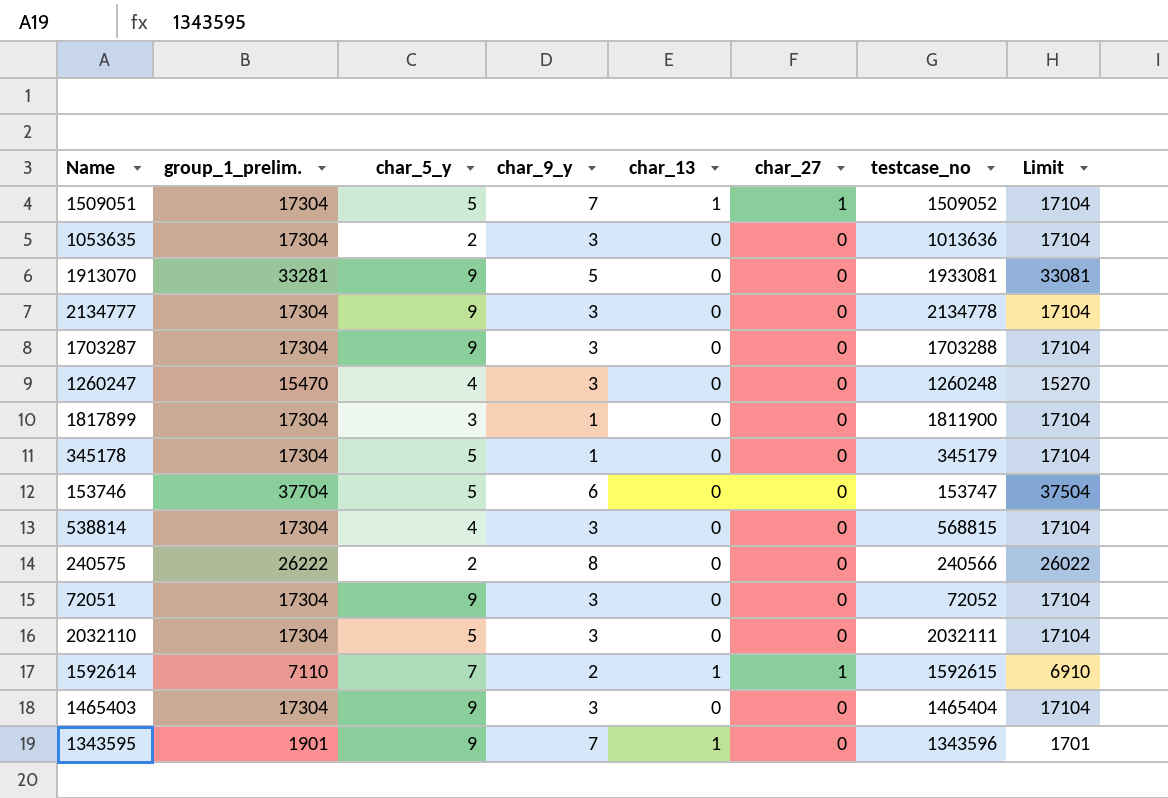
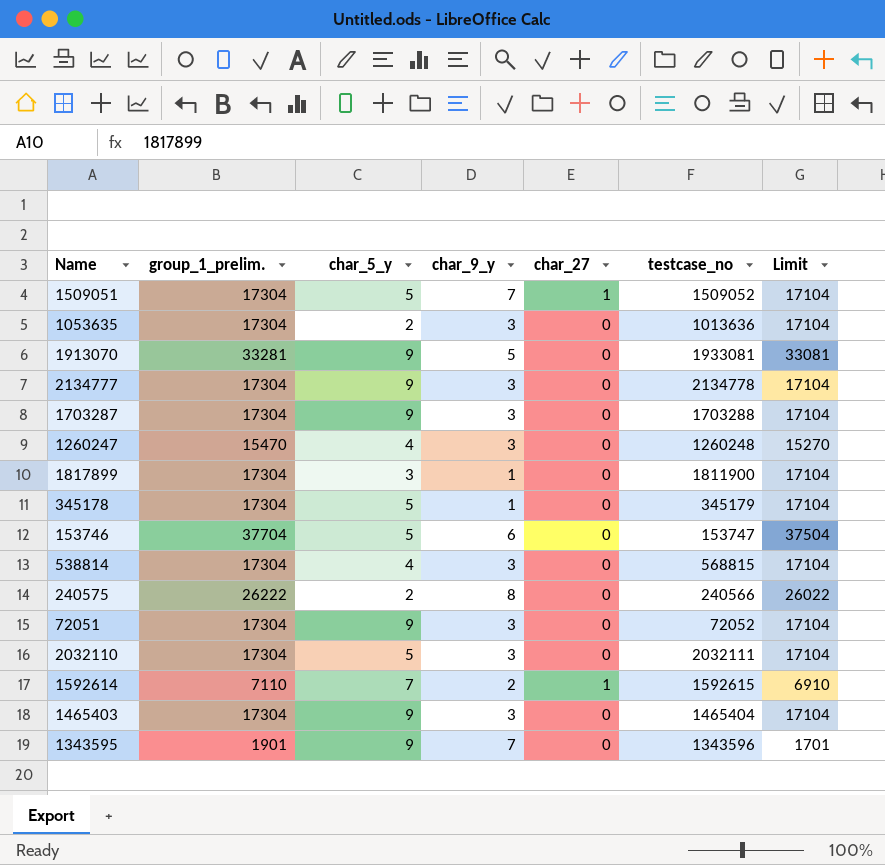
column char_13 | position: 5 -> none

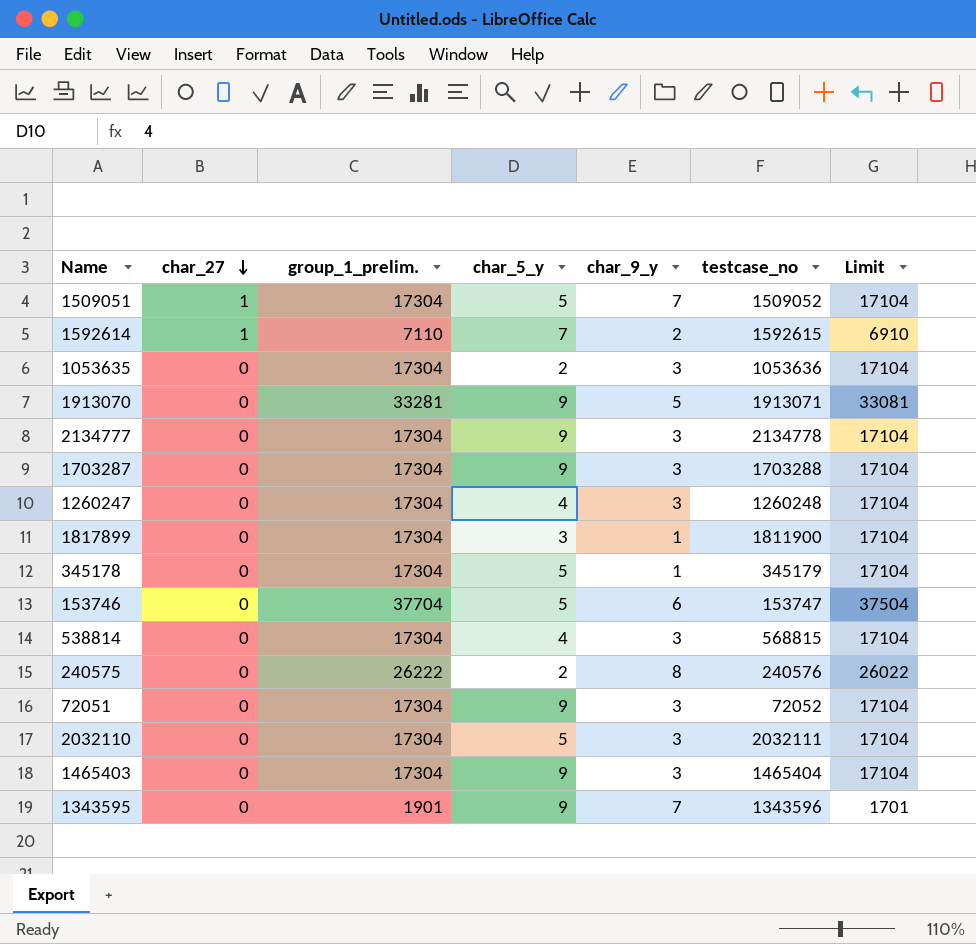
row order: none -> char_27 descending
column char_27 | position: 5 -> 2
1053635 | testcase_no: 1013636 -> 1053636
1913070 | testcase_no: 1933081 -> 1913071
1260247 | group_1_prelim.: 15470 -> 17304
1260247 | Limit: 15270 -> 17104
240575 | testcase_no: 240566 -> 240576

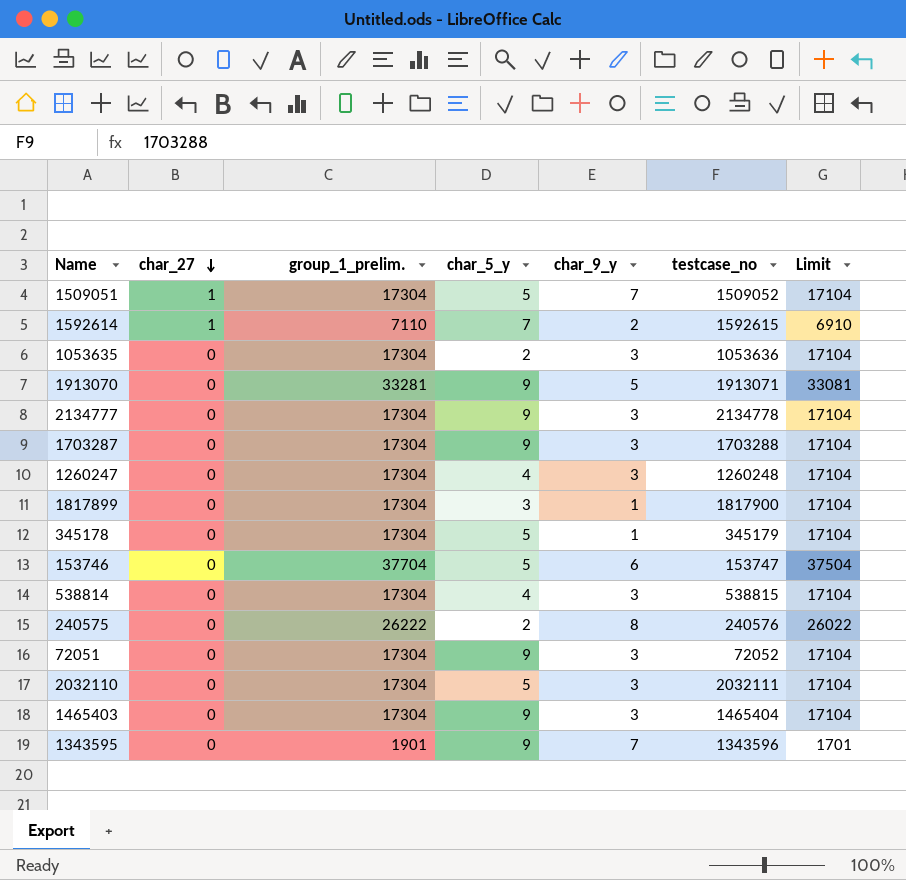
1817899 | testcase_no: 1811900 -> 1817900
538814 | testcase_no: 568815 -> 538815

